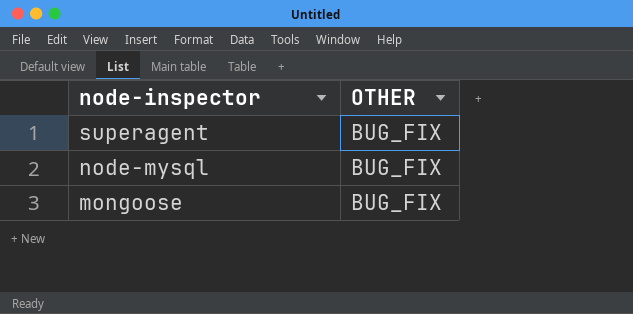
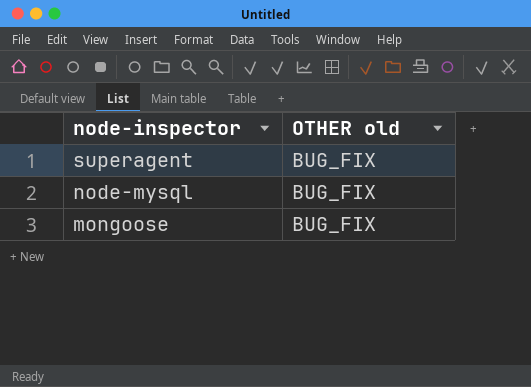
column name: OTHER -> OTHER old

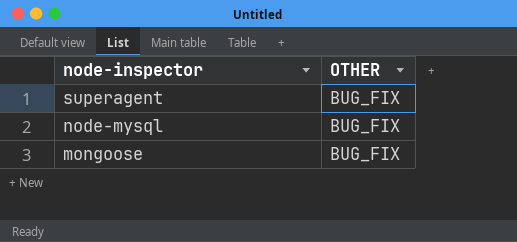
column name: OTHER old -> OTHER

